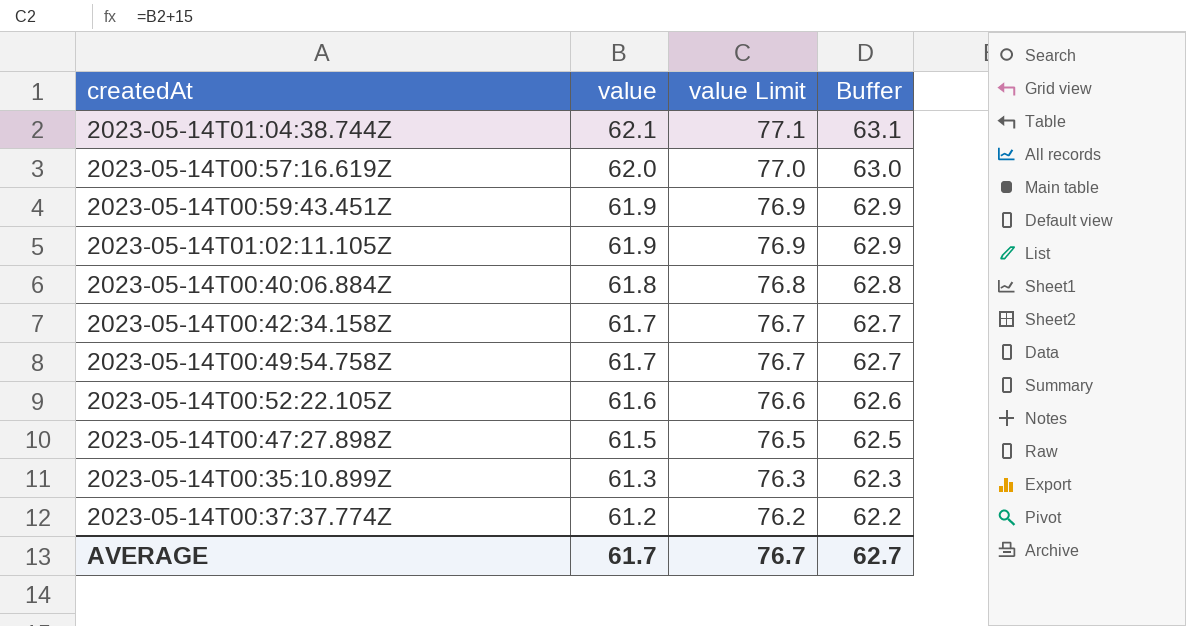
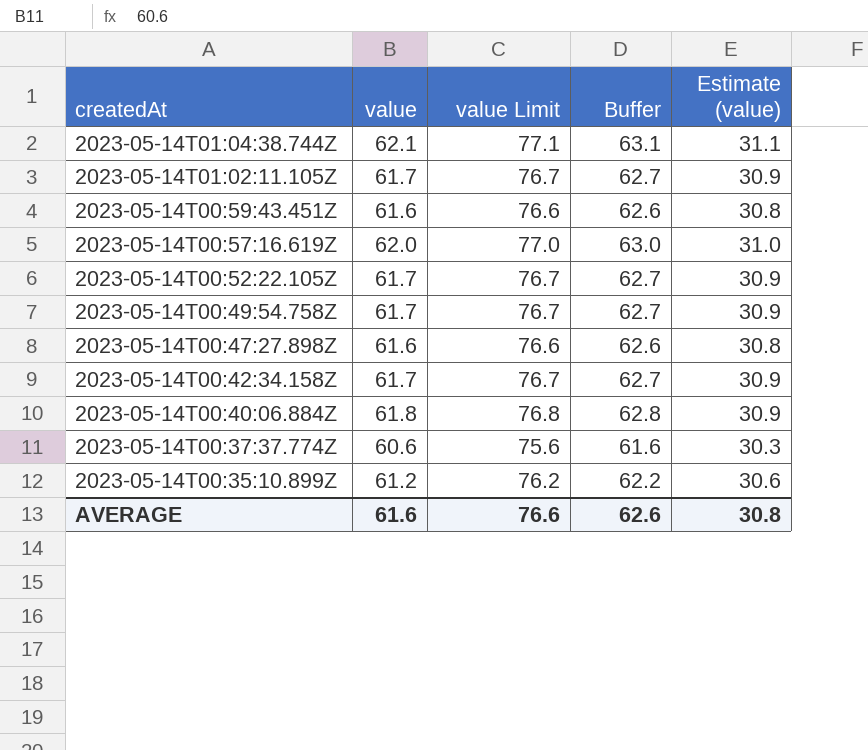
row order: value descending -> createdAt descending
column Estimate (value) | formula: none -> [value] * 0.5
2023-05-14T01:02:11.105Z | value: 61.9 -> 61.7
2023-05-14T01:02:11.105Z | value Limit: 76.9 -> 76.7
2023-05-14T01:02:11.105Z | Buffer: 62.9 -> 62.7
2023-05-14T00:59:43.451Z | value: 61.9 -> 61.6
2023-05-14T00:59:43.451Z | value Limit: 76.9 -> 76.6
2023-05-14T00:59:43.451Z | Buffer: 62.9 -> 62.6
2023-05-14T00:52:22.105Z | value: 61.6 -> 61.7
2023-05-14T00:52:22.105Z | value Limit: 76.6 -> 76.7
2023-05-14T00:52:22.105Z | Buffer: 62.6 -> 62.7
2023-05-14T00:47:27.898Z | value: 61.5 -> 61.6
2023-05-14T00:47:27.898Z | value Limit: 76.5 -> 76.6
2023-05-14T00:47:27.898Z | Buffer: 62.5 -> 62.6
2023-05-14T00:37:37.774Z | value: 61.2 -> 60.6
2023-05-14T00:37:37.774Z | value Limit: 76.2 -> 75.6
2023-05-14T00:37:37.774Z | Buffer: 62.2 -> 61.6
2023-05-14T00:35:10.899Z | value: 61.3 -> 61.2
2023-05-14T00:35:10.899Z | value Limit: 76.3 -> 76.2
2023-05-14T00:35:10.899Z | Buffer: 62.3 -> 62.2
AVERAGE | value: 61.7 -> 61.6
AVERAGE | value Limit: 76.7 -> 76.6
AVERAGE | Buffer: 62.7 -> 62.6

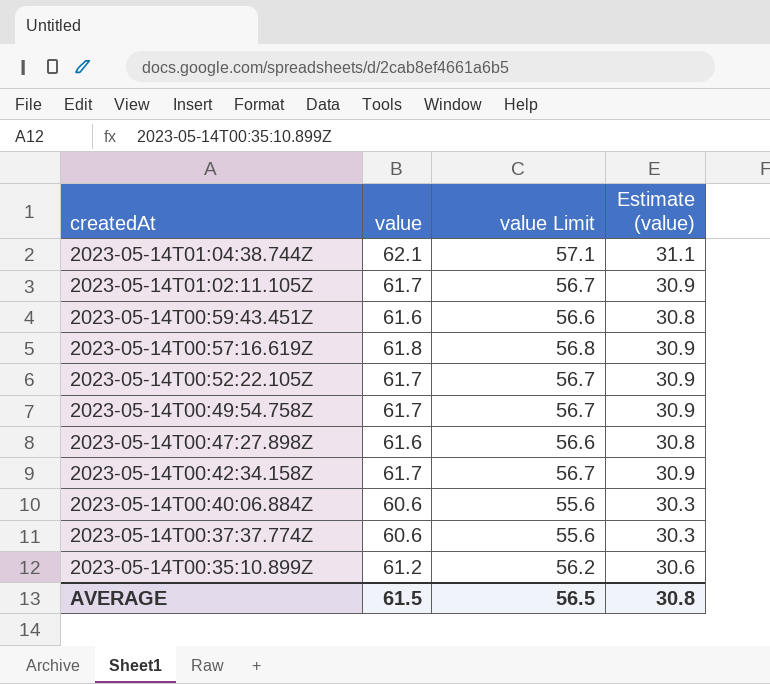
column Buffer | formula: [value] + 1 -> none
column value Limit | formula: [value] + 15 -> [value] - 5
2023-05-14T00:57:16.619Z | value: 62.0 -> 61.8
2023-05-14T00:57:16.619Z | Estimate (value): 31.0 -> 30.9
2023-05-14T00:40:06.884Z | value: 61.8 -> 60.6
2023-05-14T00:40:06.884Z | Estimate (value): 30.9 -> 30.3
AVERAGE | value: 61.6 -> 61.5
AVERAGE | value Limit: 76.6 -> 56.5

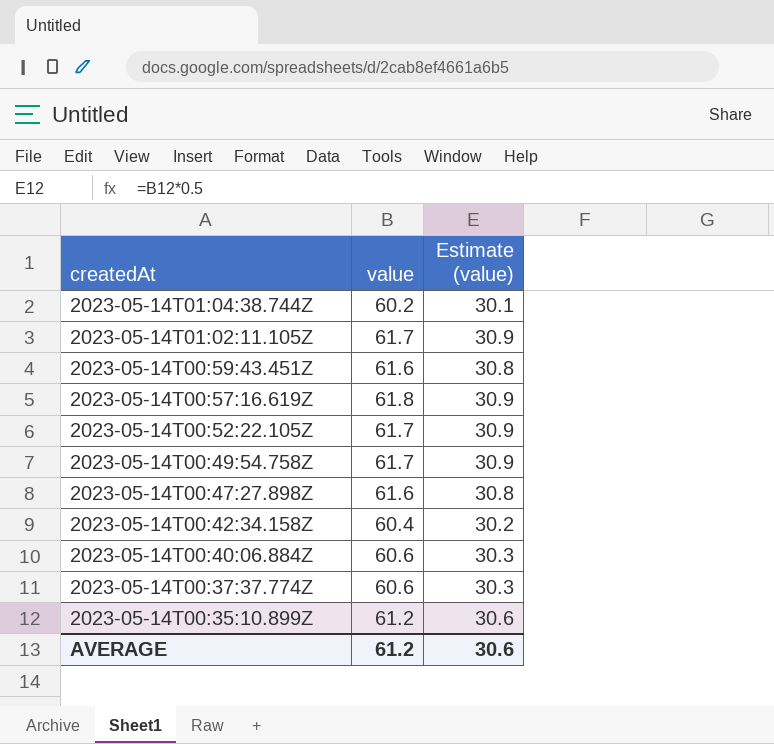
column value Limit | formula: [value] - 5 -> none
2023-05-14T01:04:38.744Z | value: 62.1 -> 60.2
2023-05-14T01:04:38.744Z | Estimate (value): 31.1 -> 30.1
2023-05-14T00:42:34.158Z | value: 61.7 -> 60.4
2023-05-14T00:42:34.158Z | Estimate (value): 30.9 -> 30.2
AVERAGE | value: 61.5 -> 61.2
AVERAGE | Estimate (value): 30.8 -> 30.6

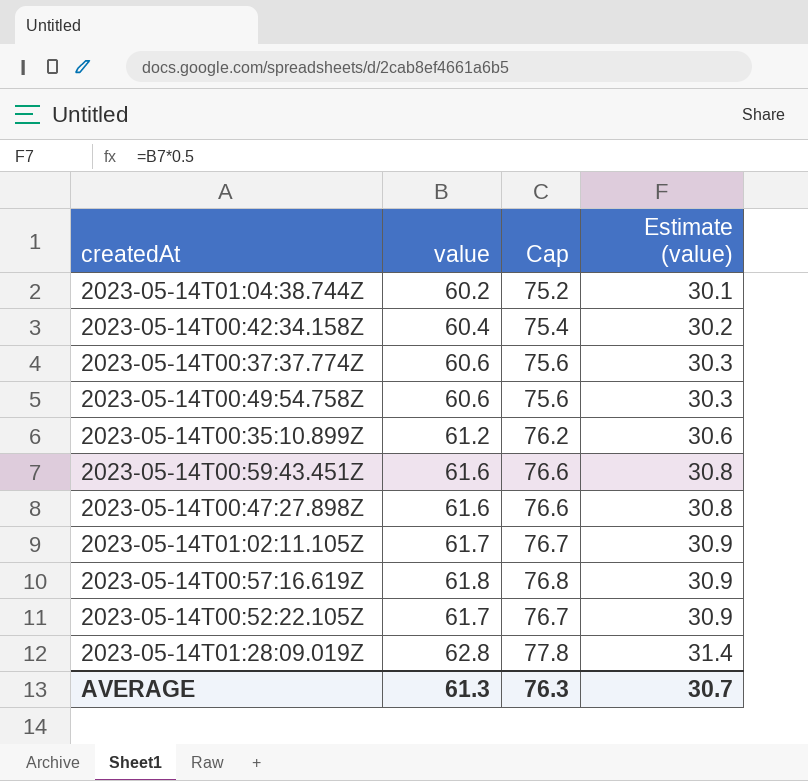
row order: createdAt descending -> Estimate (value) ascending
column Cap | formula: none -> [value] + 15
row 2023-05-14T00:40:06.884Z: 60.6 | 30.3 -> none
2023-05-14T00:49:54.758Z | value: 61.7 -> 60.6
2023-05-14T00:49:54.758Z | Estimate (value): 30.9 -> 30.3
row 2023-05-14T01:28:09.019Z: none -> 62.8 | 77.8 | 31.4
AVERAGE | value: 61.2 -> 61.3
AVERAGE | Estimate (value): 30.6 -> 30.7

